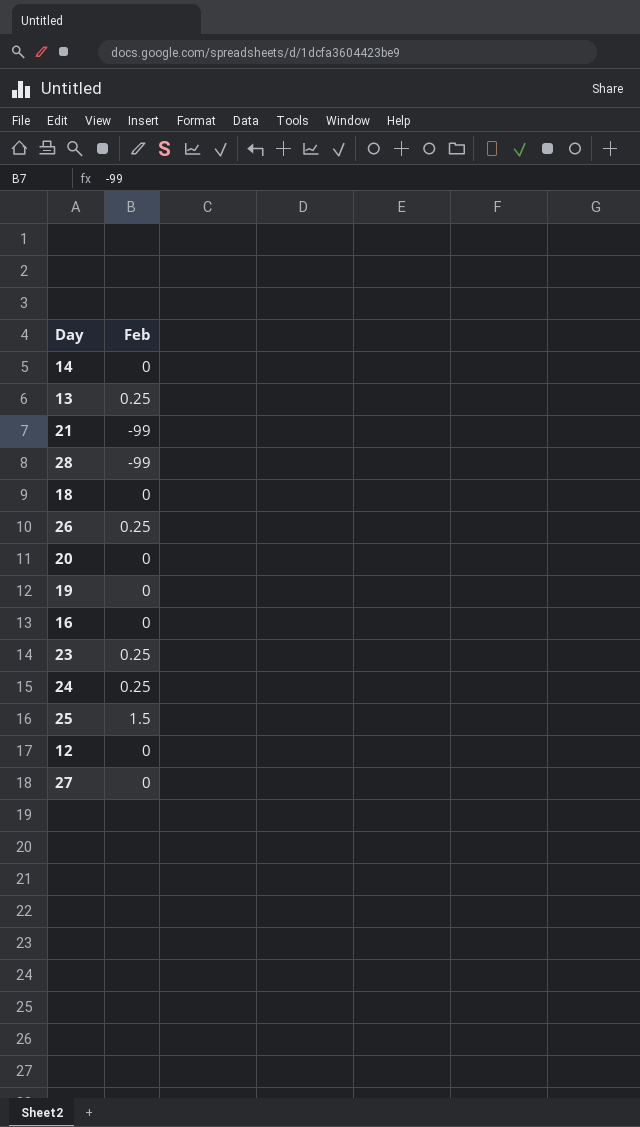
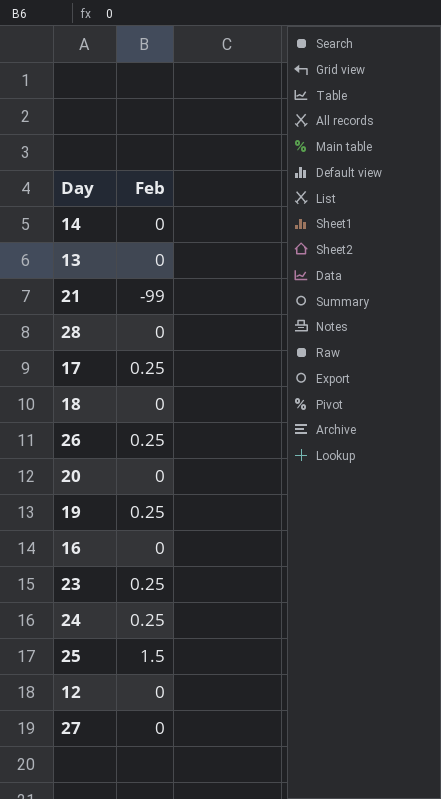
13 | Feb: 0.25 -> 0
28 | Feb: -99 -> 0
row 17: none -> 0.25
19 | Feb: 0 -> 0.25

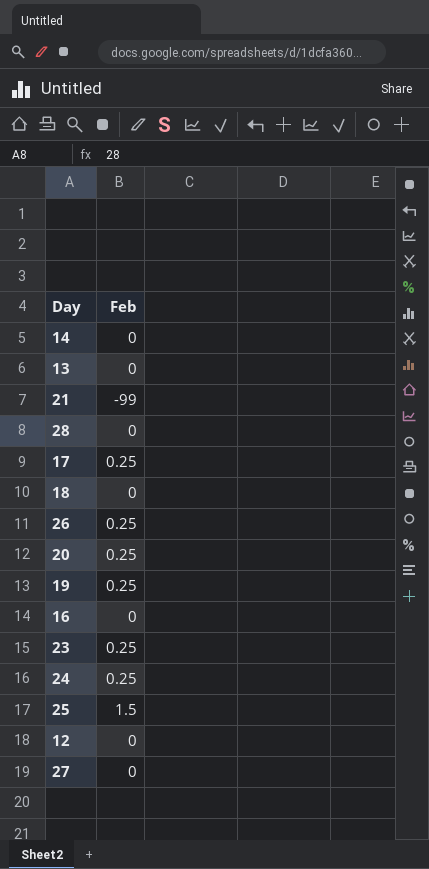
20 | Feb: 0 -> 0.25

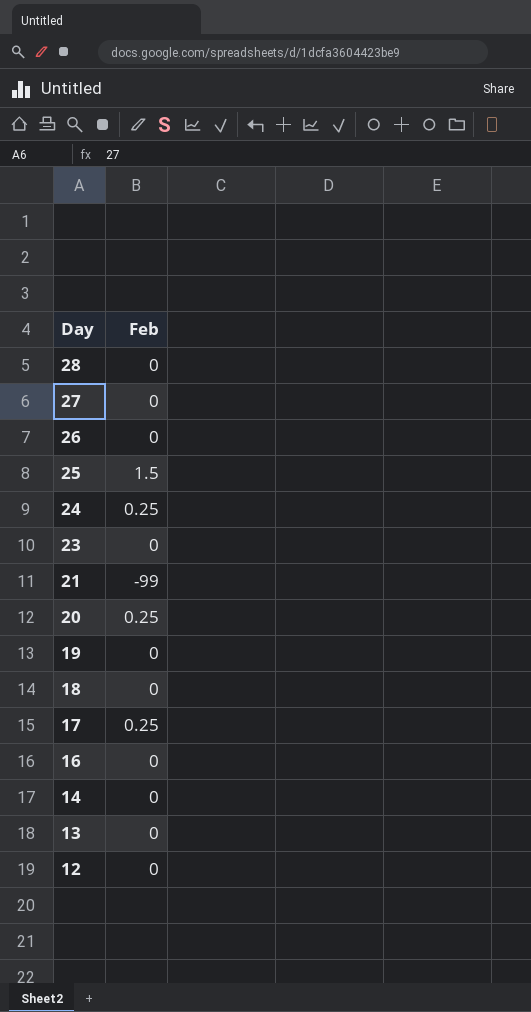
row order: none -> Day descending
26 | Feb: 0.25 -> 0
23 | Feb: 0.25 -> 0
19 | Feb: 0.25 -> 0

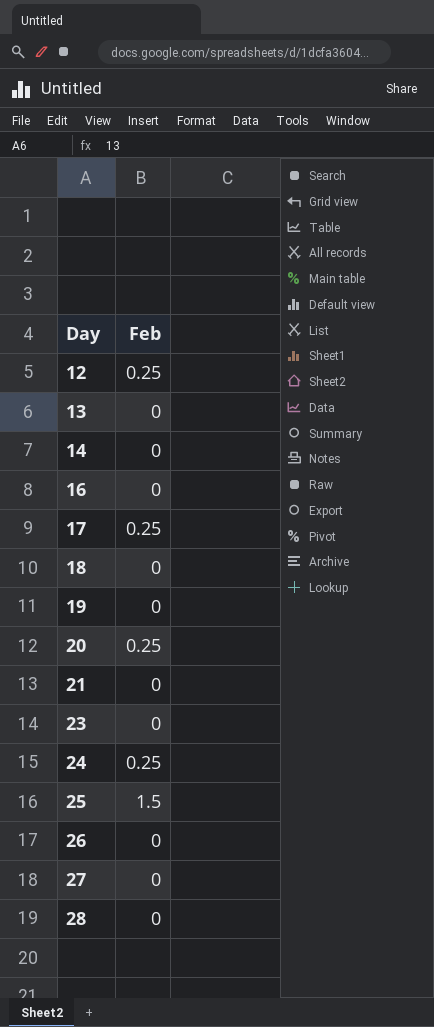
row order: Day descending -> Day ascending
12 | Feb: 0 -> 0.25
21 | Feb: -99 -> 0

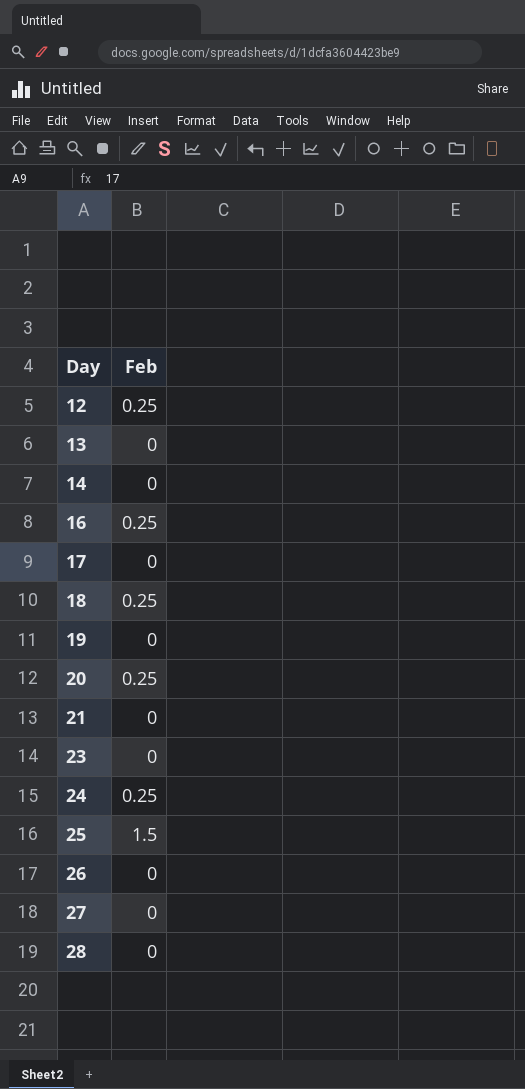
16 | Feb: 0 -> 0.25
17 | Feb: 0.25 -> 0
18 | Feb: 0 -> 0.25

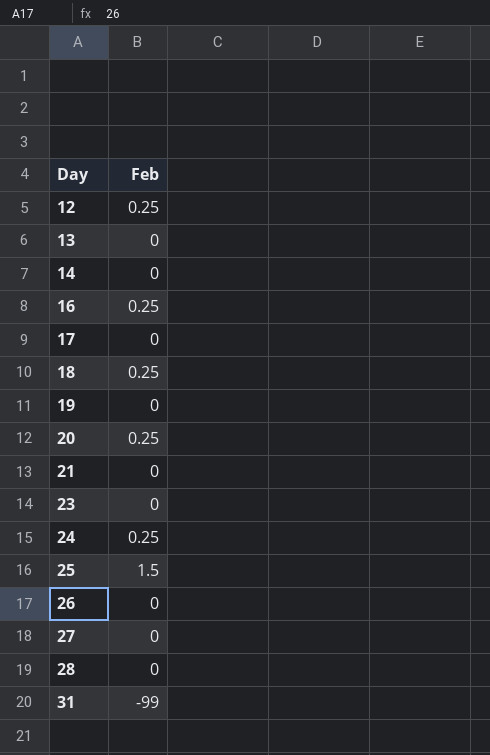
row 31: none -> -99

